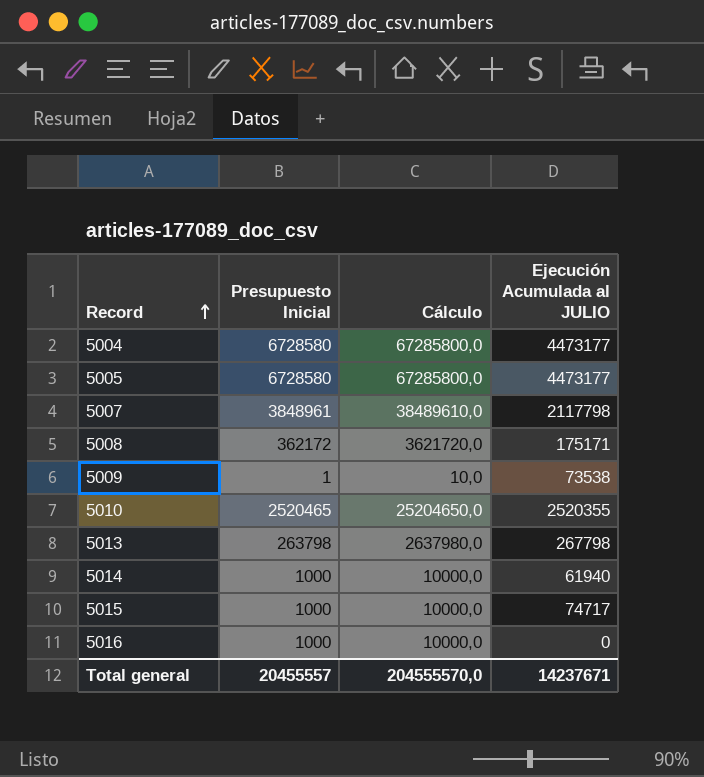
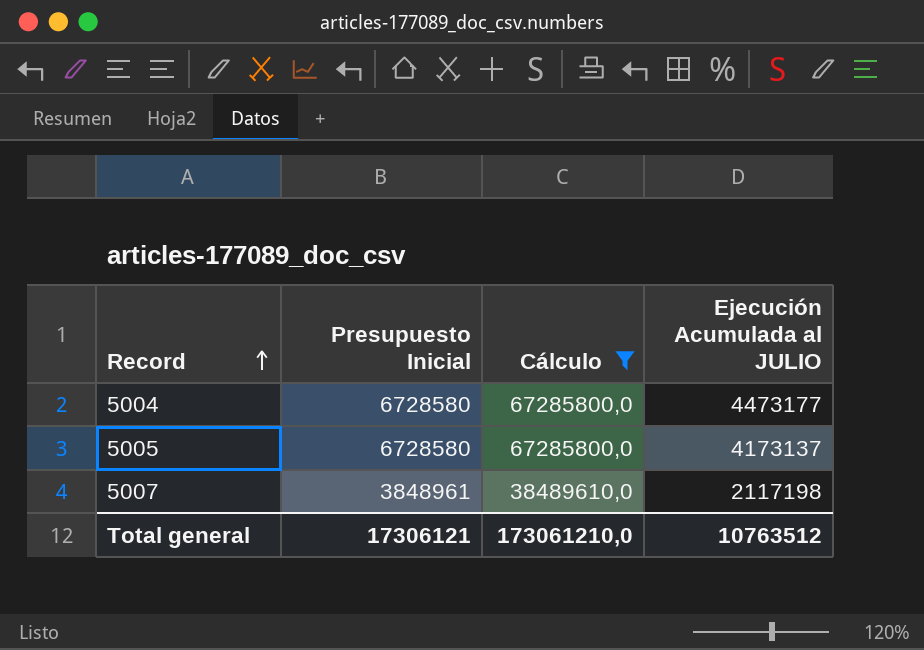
filter: none -> Cálculo >= 38489610,0
5005 | Ejecución Acumulada al JULIO: 4473177 -> 4173137
5007 | Ejecución Acumulada al JULIO: 2117798 -> 2117198
Total general | Presupuesto Inicial: 20455557 -> 17306121
Total general | Cálculo: 204555570,0 -> 173061210,0
Total general | Ejecución Acumulada al JULIO: 14237671 -> 10763512

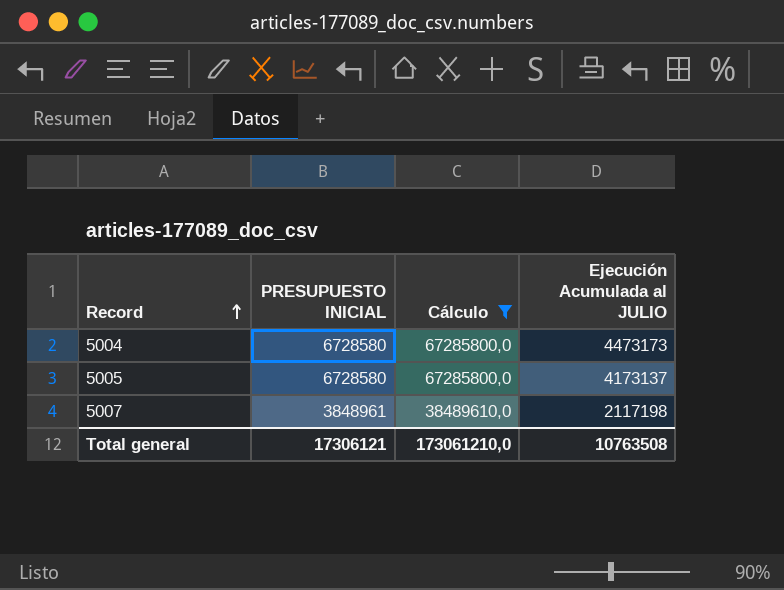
column name: Presupuesto Inicial -> PRESUPUESTO INICIAL
5004 | Ejecución Acumulada al JULIO: 4473177 -> 4473173
Total general | Ejecución Acumulada al JULIO: 10763512 -> 10763508

